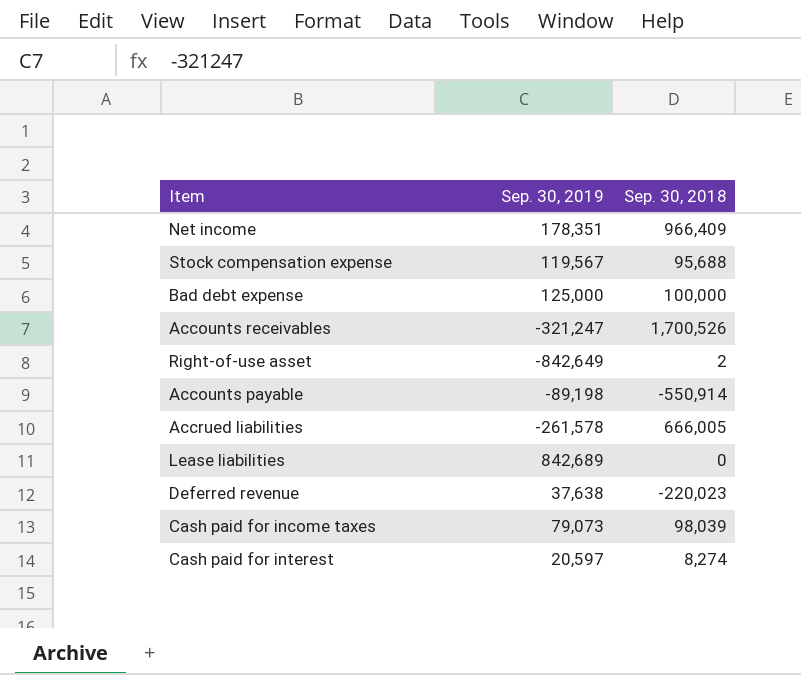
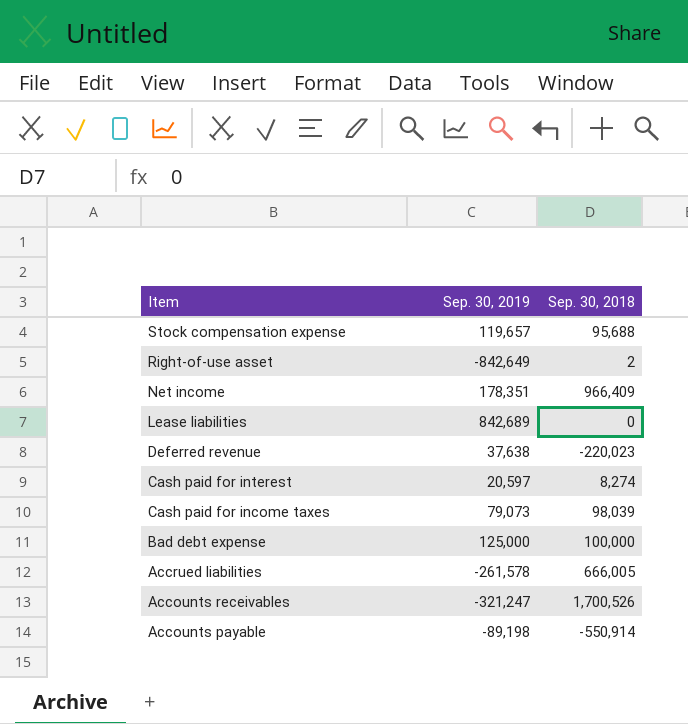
row order: none -> Item descending
Stock compensation expense | Sep. 30, 2019: 119,567 -> 119,657

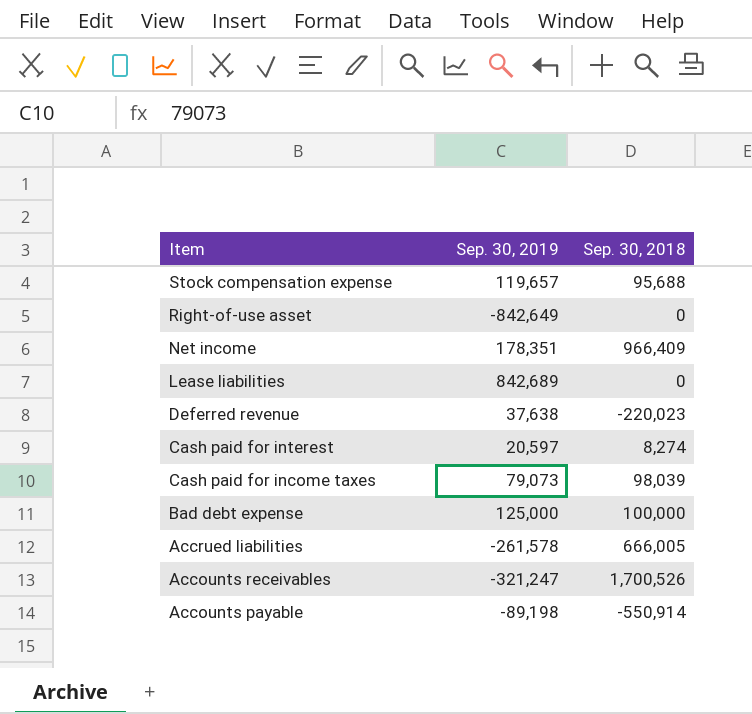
Right-of-use asset | Sep. 30, 2018: 2 -> 0

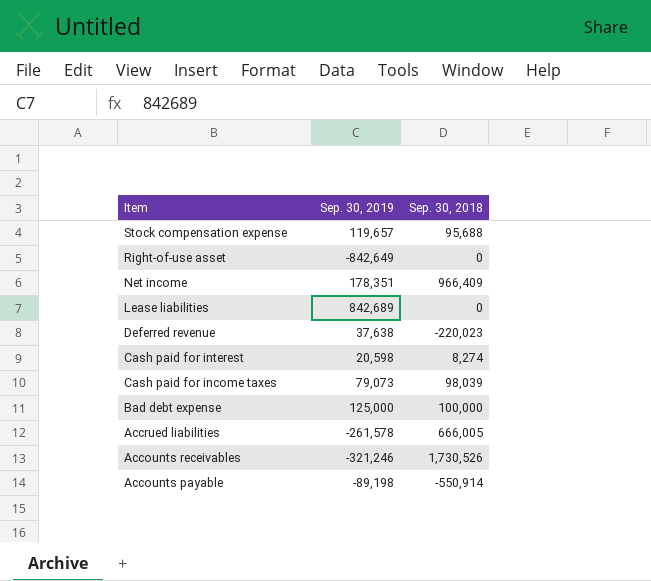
Cash paid for interest | Sep. 30, 2019: 20,597 -> 20,598
Accounts receivables | Sep. 30, 2019: -321,247 -> -321,246
Accounts receivables | Sep. 30, 2018: 1,700,526 -> 1,730,526

